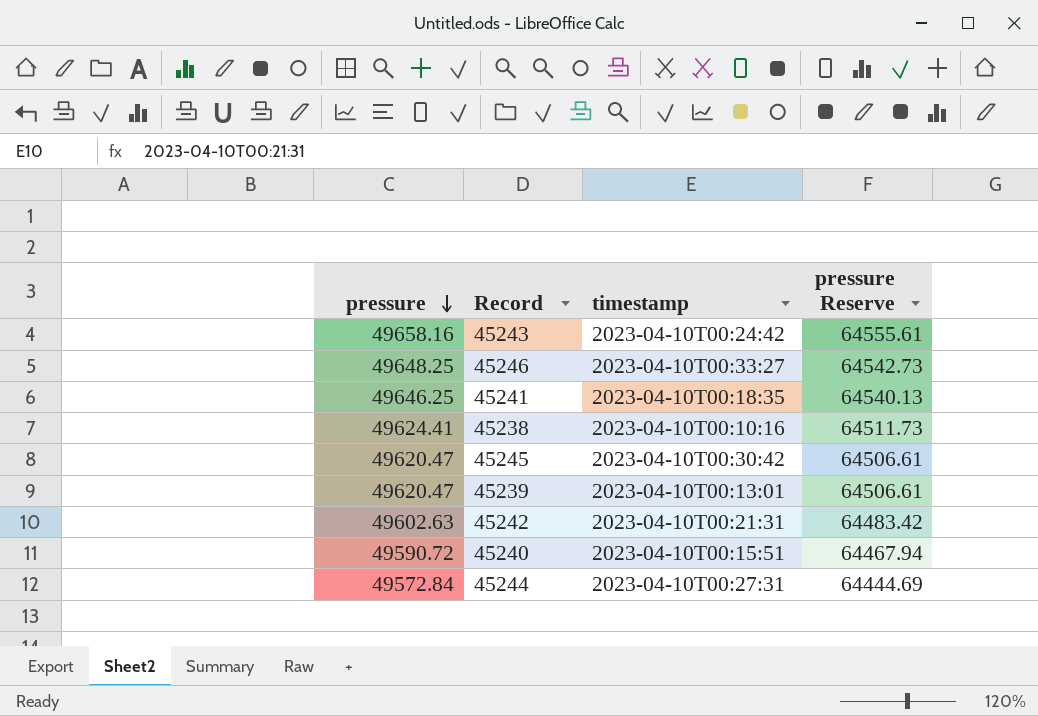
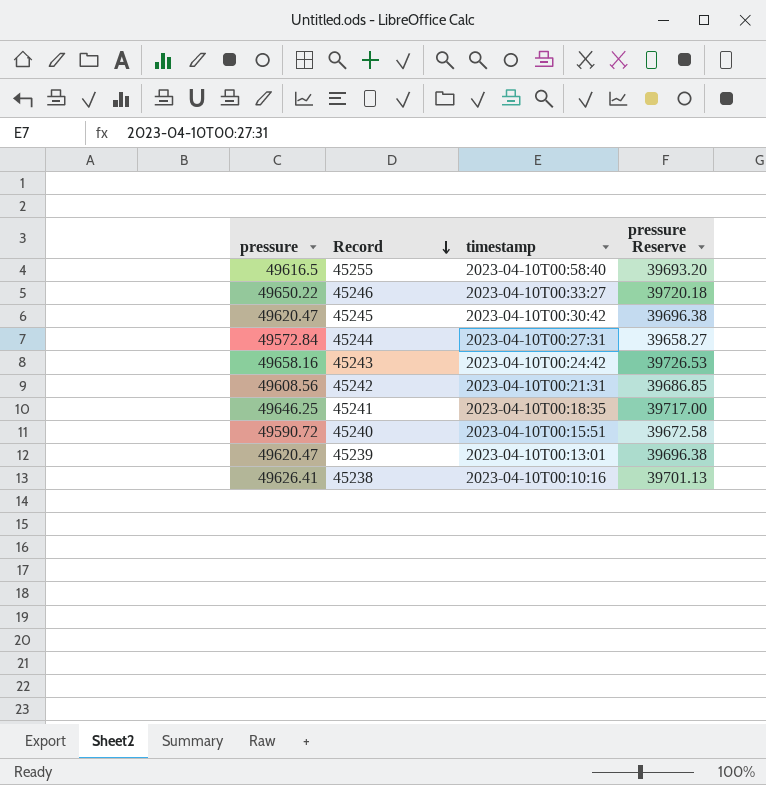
row order: pressure descending -> Record descending
column pressure Reserve | formula: [pressure] * 1.3 -> [pressure] * 0.8
row 45255: none -> 49616.5 | 2023-04-10T00:58:40 | 39693.20
45246 | pressure: 49648.25 -> 49650.22
45242 | pressure: 49602.63 -> 49608.56
45238 | pressure: 49624.41 -> 49626.41

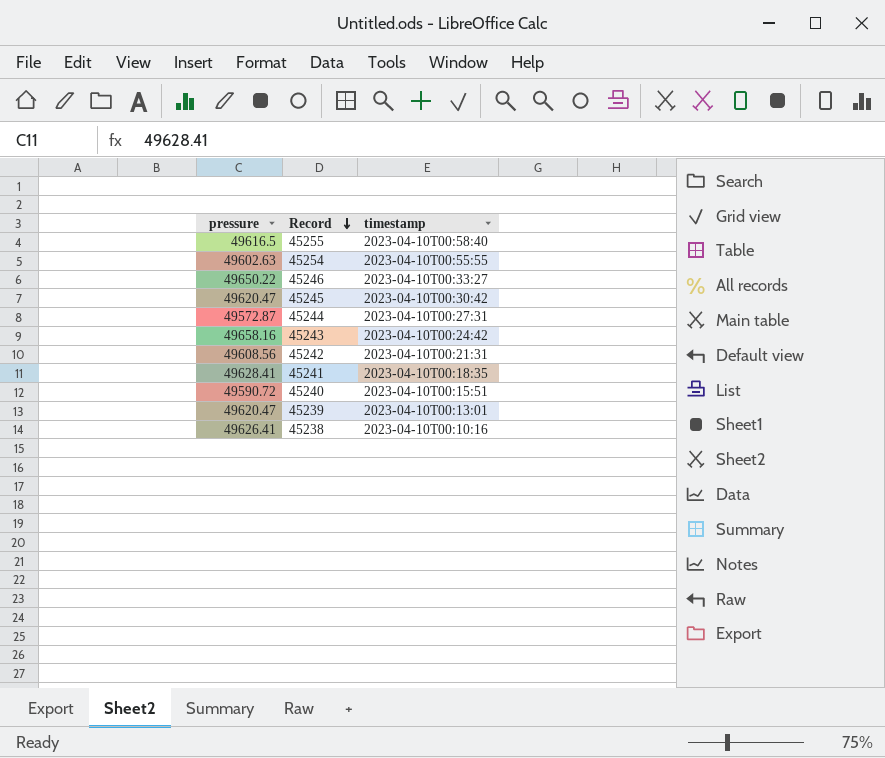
column pressure Reserve | formula: [pressure] * 0.8 -> none
row 45254: none -> 49602.63 | 2023-04-10T00:55:55
45244 | pressure: 49572.84 -> 49572.87
45241 | pressure: 49646.25 -> 49628.41

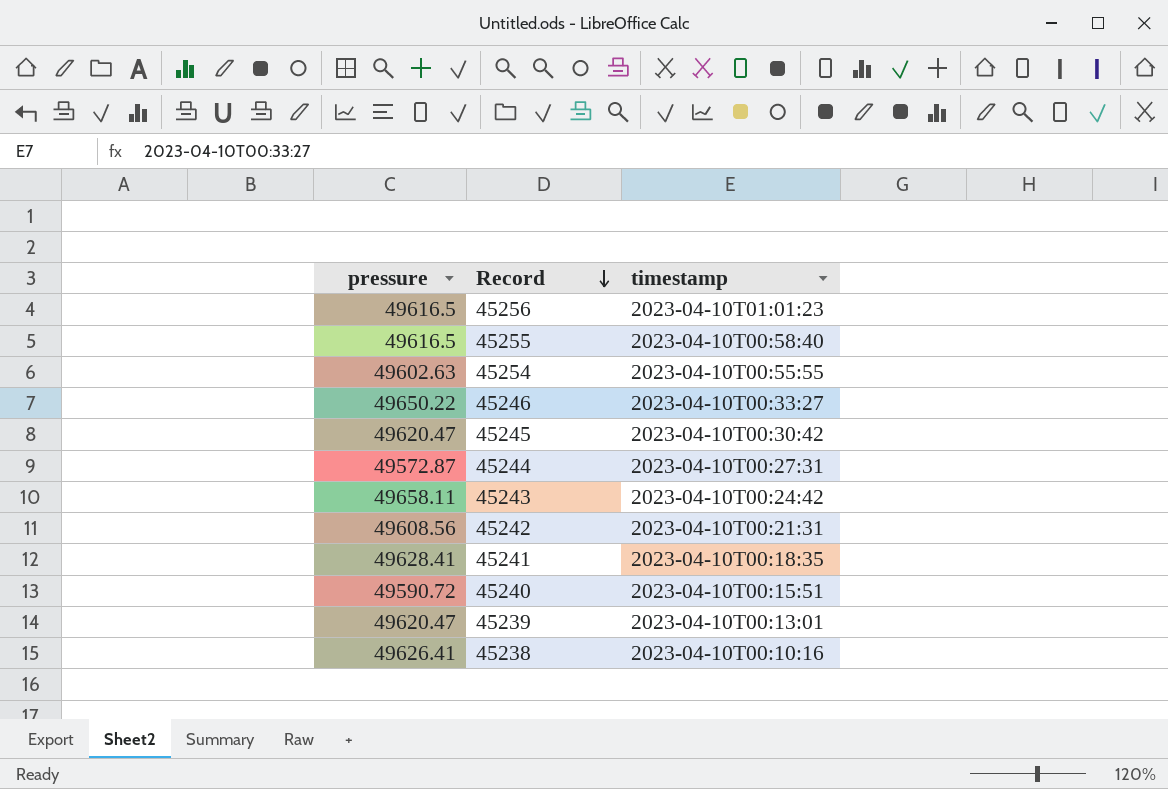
row 45256: none -> 49616.5 | 2023-04-10T01:01:23
45243 | pressure: 49658.16 -> 49658.11

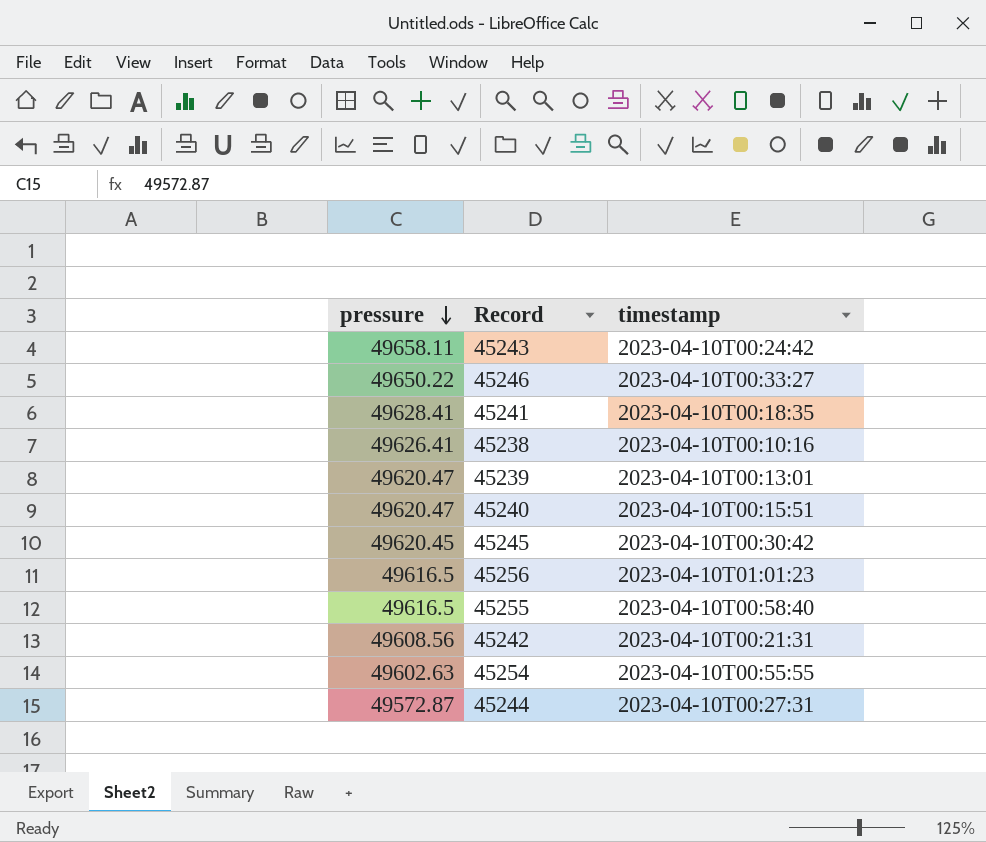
row order: Record descending -> pressure descending
45240 | pressure: 49590.72 -> 49620.47
45245 | pressure: 49620.47 -> 49620.45

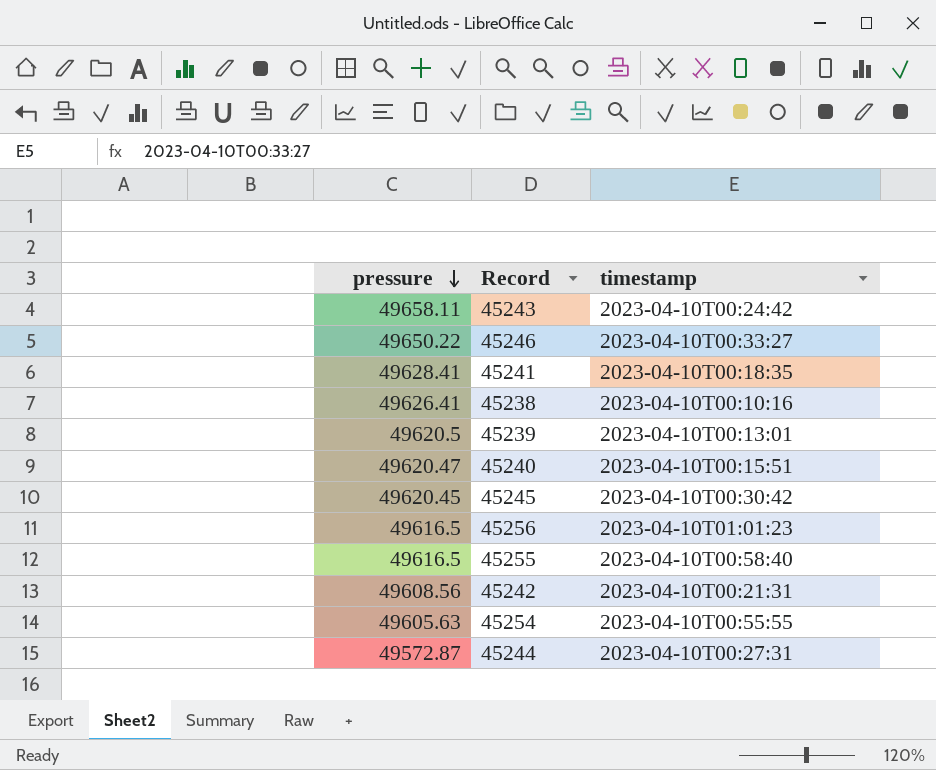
45239 | pressure: 49620.47 -> 49620.5
45254 | pressure: 49602.63 -> 49605.63

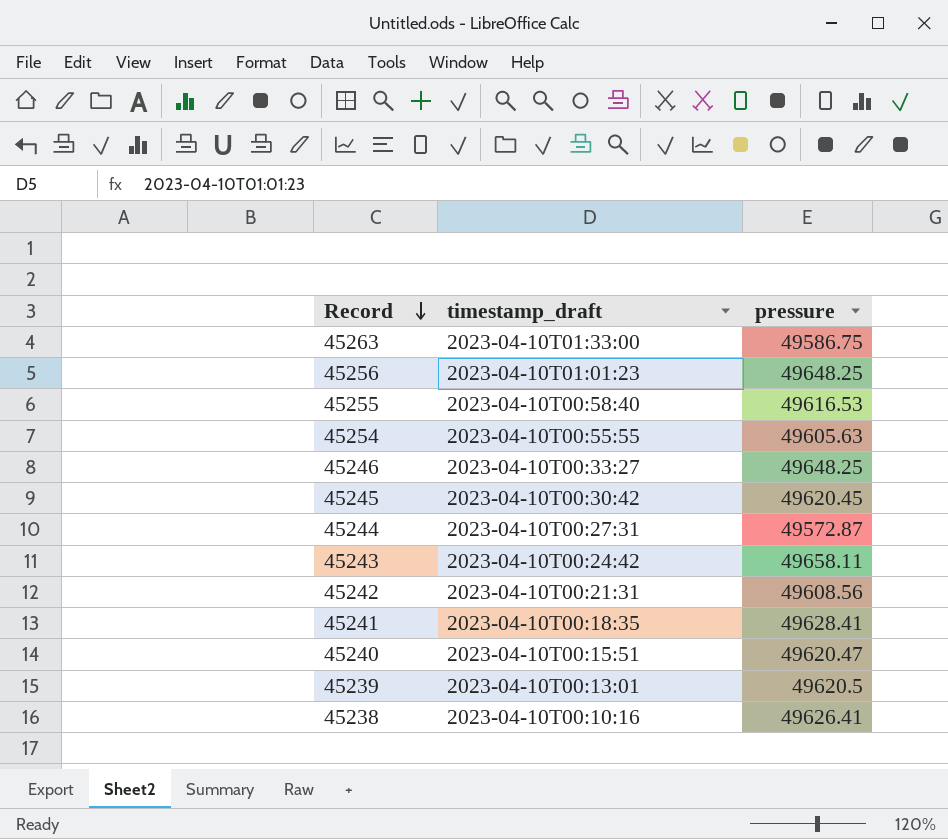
row order: pressure descending -> Record descending
column name: timestamp -> timestamp_draft
column pressure | position: 1 -> 3
row 45263: none -> 2023-04-10T01:33:00 | 49586.75
45256 | pressure: 49616.5 -> 49648.25
45255 | pressure: 49616.5 -> 49616.53
45246 | pressure: 49650.22 -> 49648.25

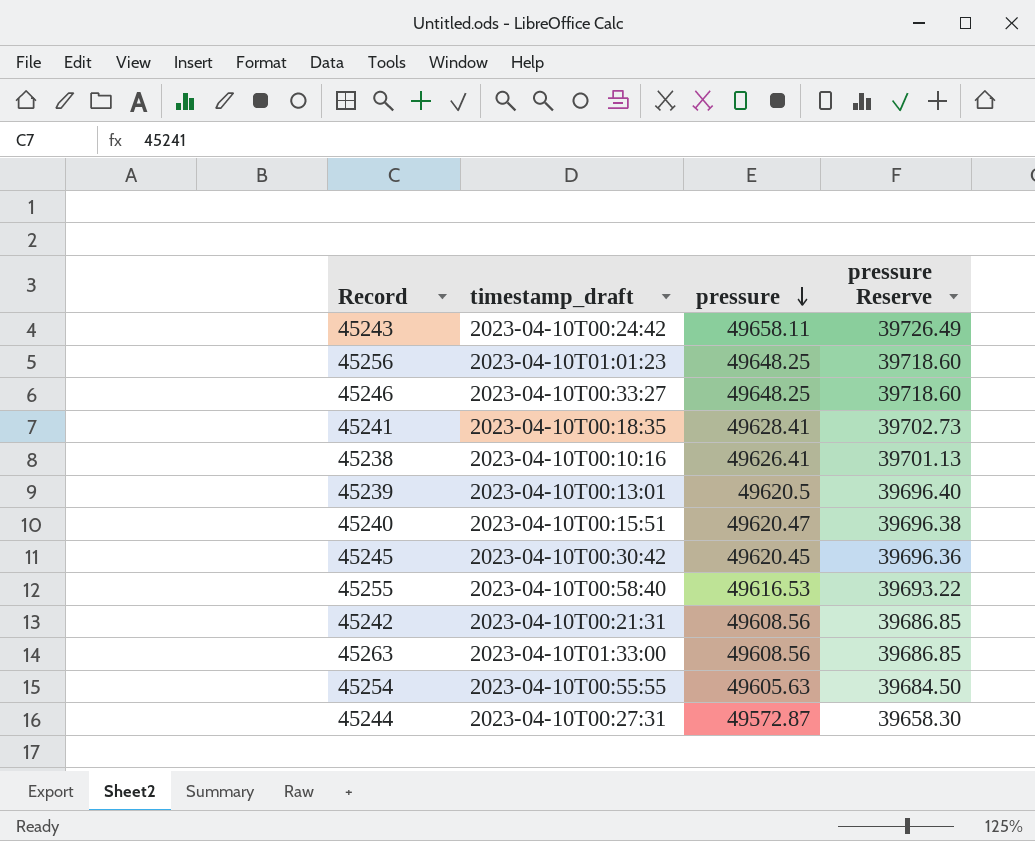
row order: Record descending -> pressure descending
column pressure Reserve | formula: none -> [pressure] * 0.8
45263 | pressure: 49586.75 -> 49608.56

